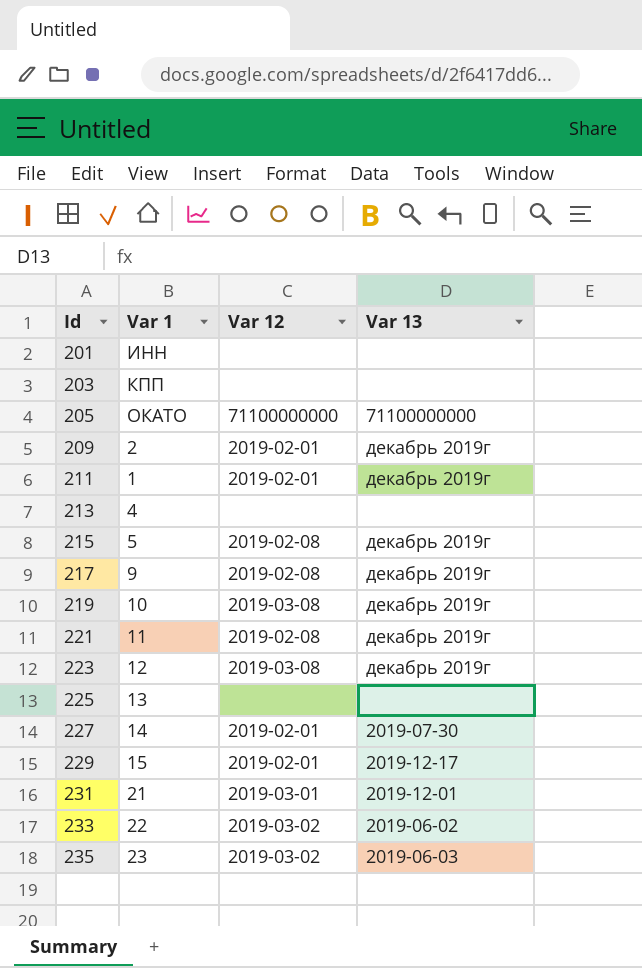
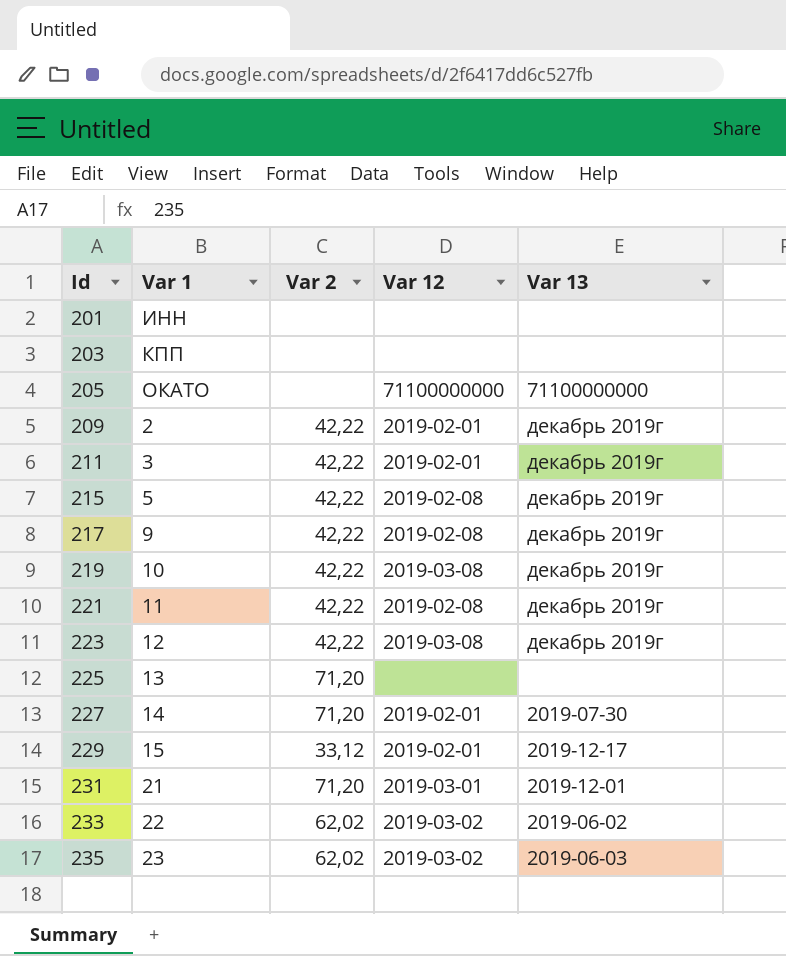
column Var 2 | position: none -> 3
row 213: 4 | none | none -> none
211 | Var 1: 1 -> 3

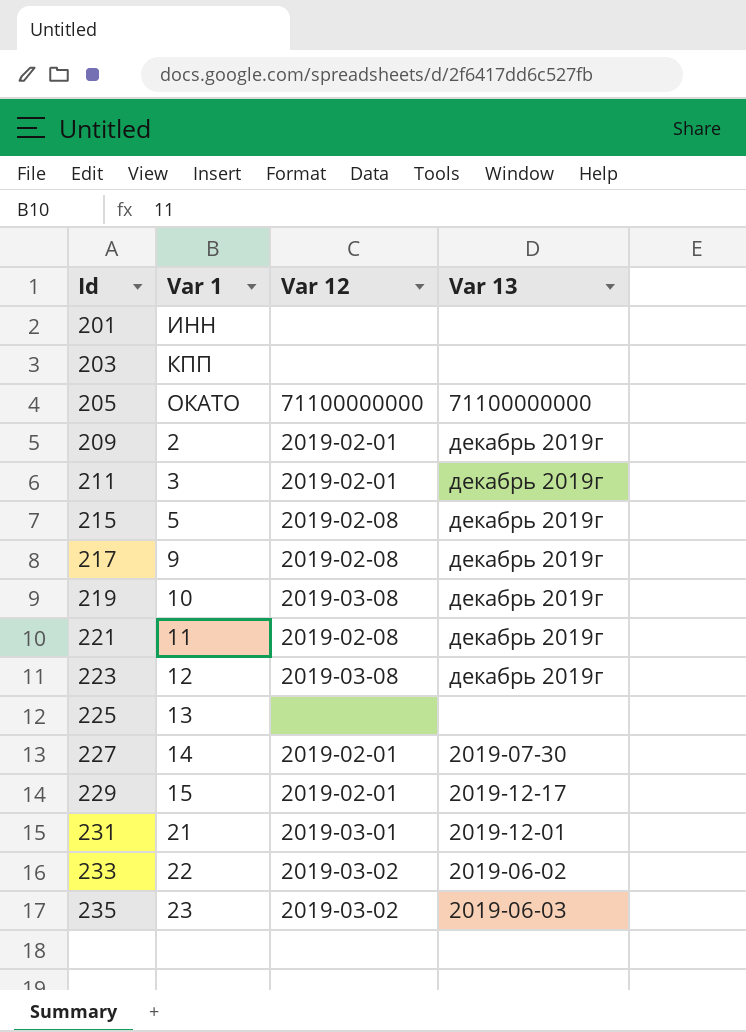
column Var 2 | position: 3 -> none

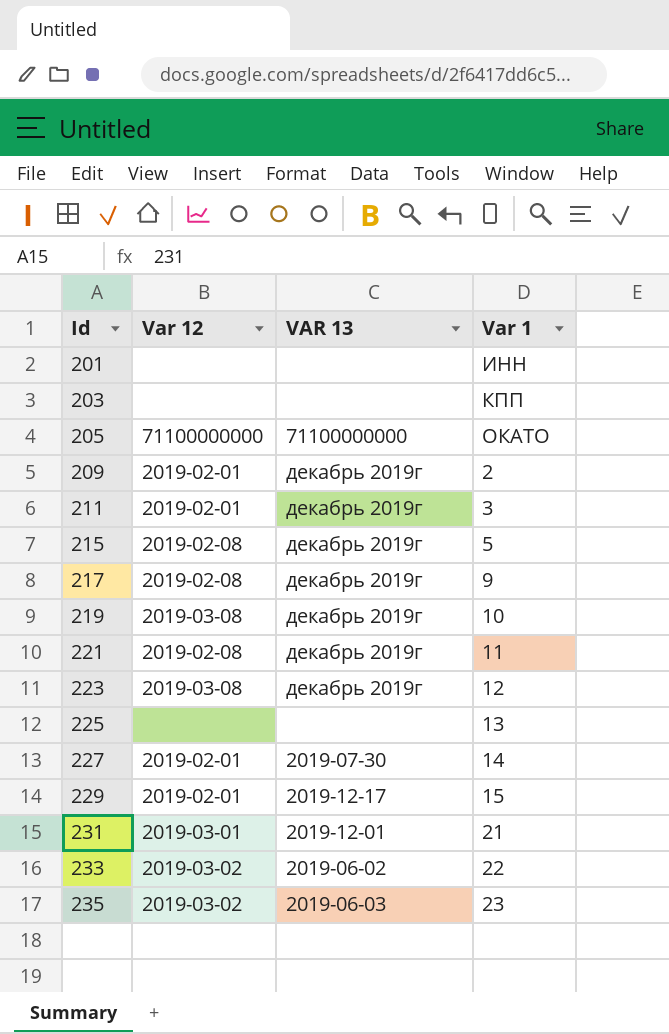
column name: Var 13 -> VAR 13
column Var 1 | position: 2 -> 4

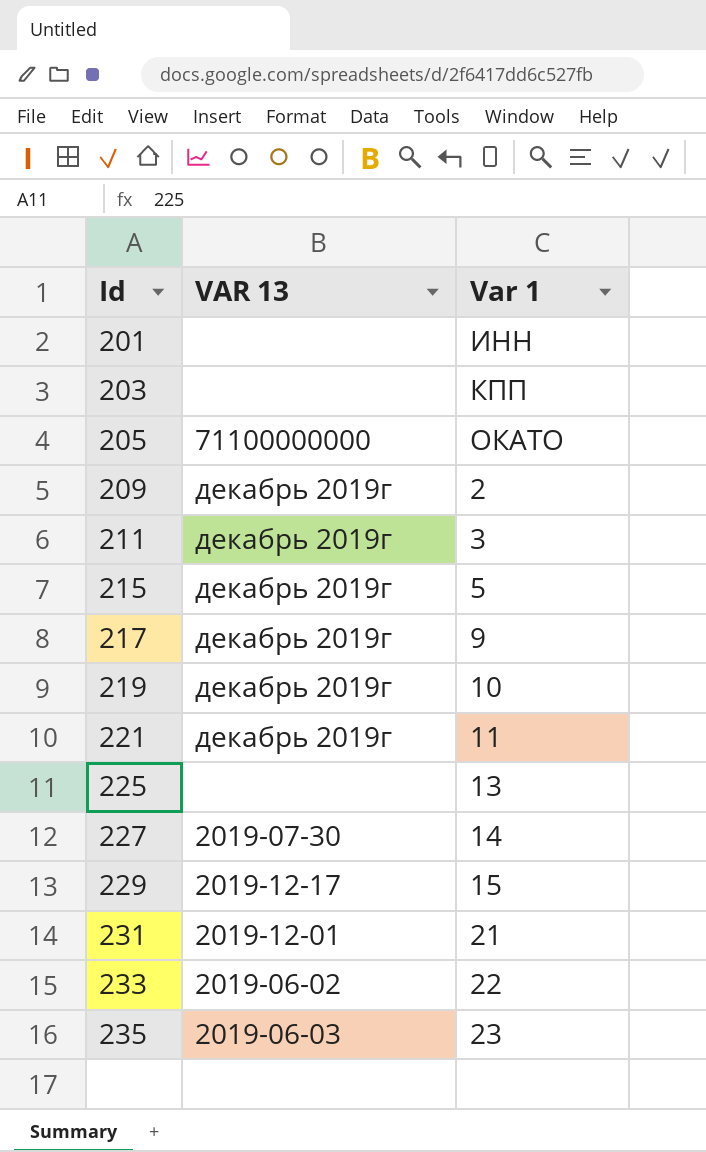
column Var 12 | position: 2 -> none
row 223: 2019-03-08 | декабрь 2019г | 12 -> none

